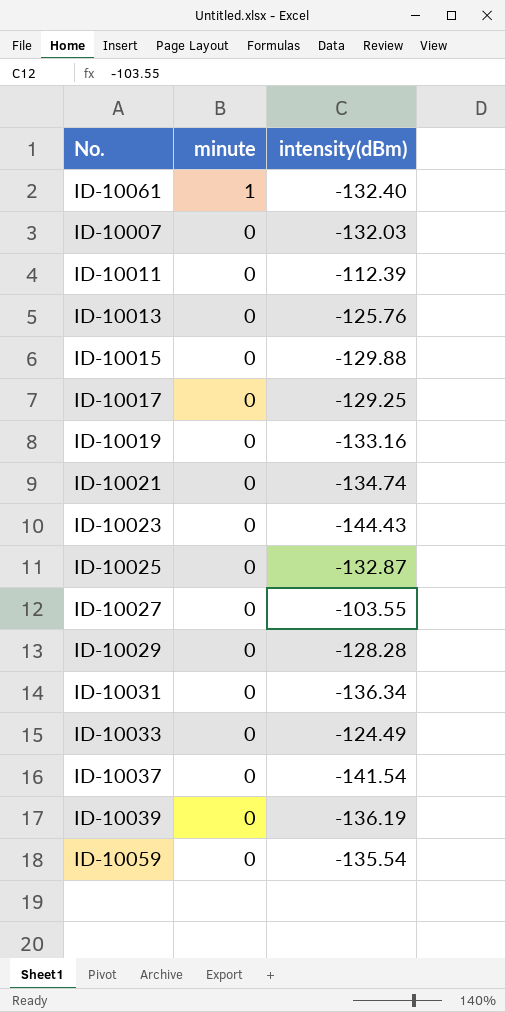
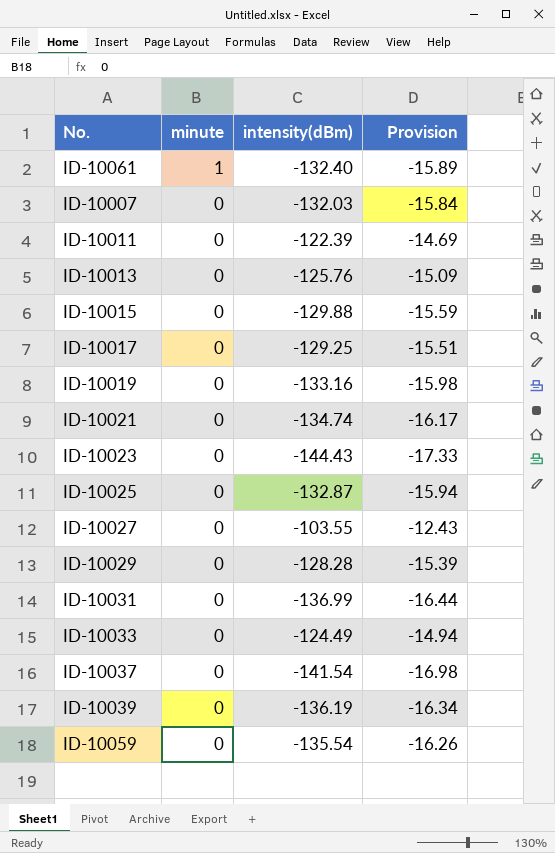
column Provision | formula: none -> [intensity(dBm)] * 0.12
ID-10011 | intensity(dBm): -112.39 -> -122.39
ID-10031 | intensity(dBm): -136.34 -> -136.99

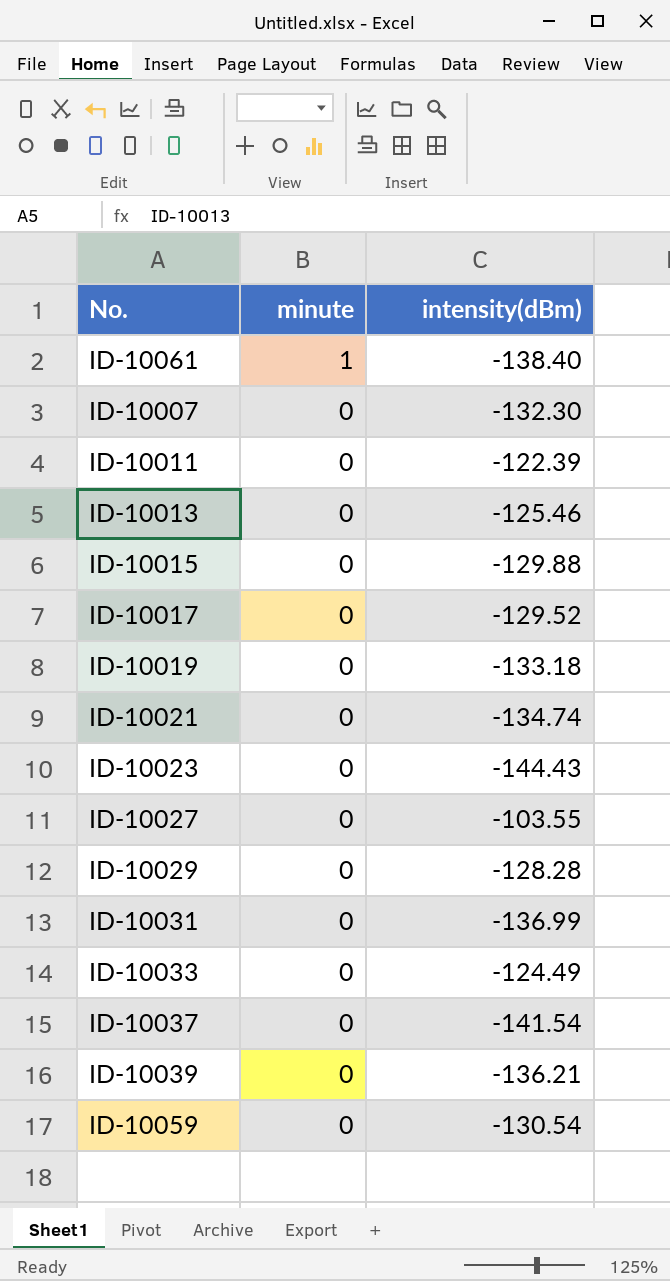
column Provision | formula: [intensity(dBm)] * 0.12 -> none
row ID-10025: 0 | -132.87 | -15.94 -> none
ID-10061 | intensity(dBm): -132.40 -> -138.40
ID-10007 | intensity(dBm): -132.03 -> -132.30
ID-10013 | intensity(dBm): -125.76 -> -125.46
ID-10017 | intensity(dBm): -129.25 -> -129.52
ID-10019 | intensity(dBm): -133.16 -> -133.18
ID-10039 | intensity(dBm): -136.19 -> -136.21
ID-10059 | intensity(dBm): -135.54 -> -130.54

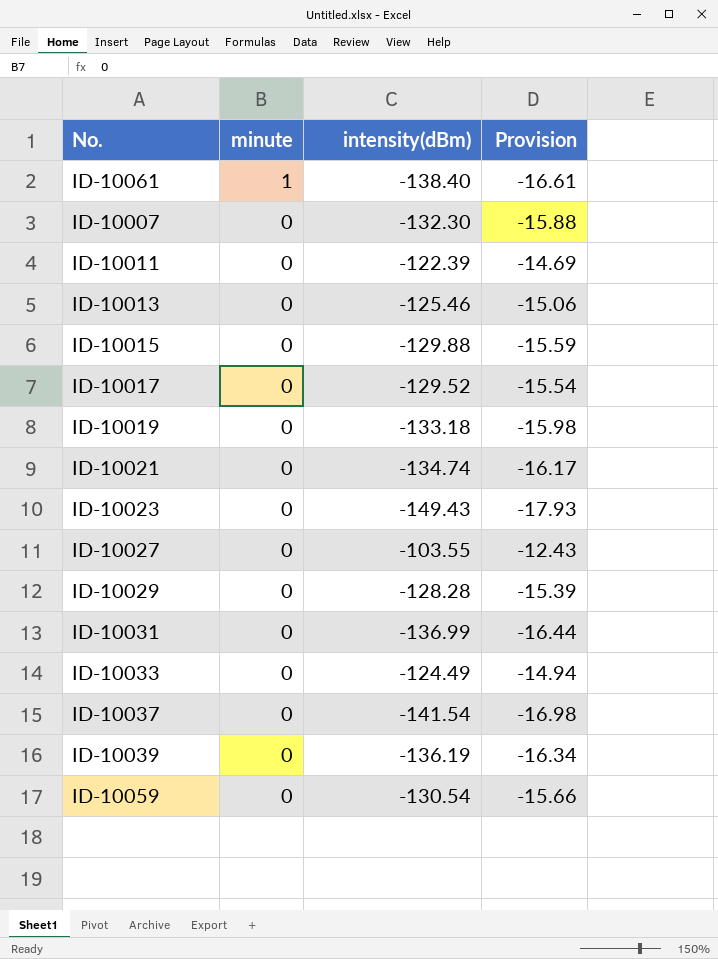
column Provision | formula: none -> [intensity(dBm)] * 0.12
ID-10023 | intensity(dBm): -144.43 -> -149.43
ID-10039 | intensity(dBm): -136.21 -> -136.19

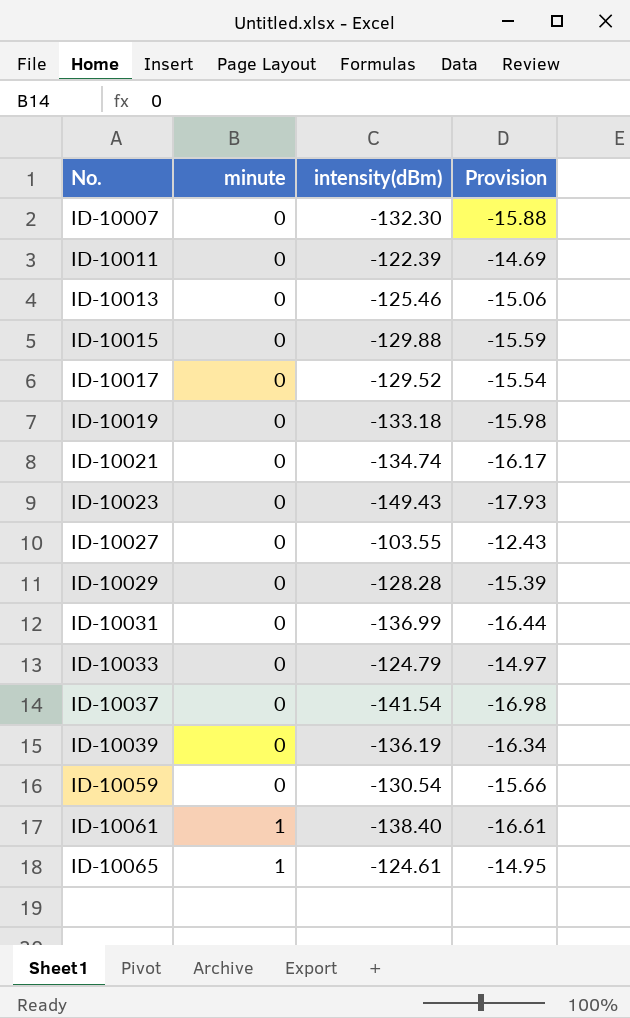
row order: minute descending -> No. ascending
ID-10033 | intensity(dBm): -124.49 -> -124.79
ID-10033 | Provision: -14.94 -> -14.97
row ID-10065: none -> 1 | -124.61 | -14.95

